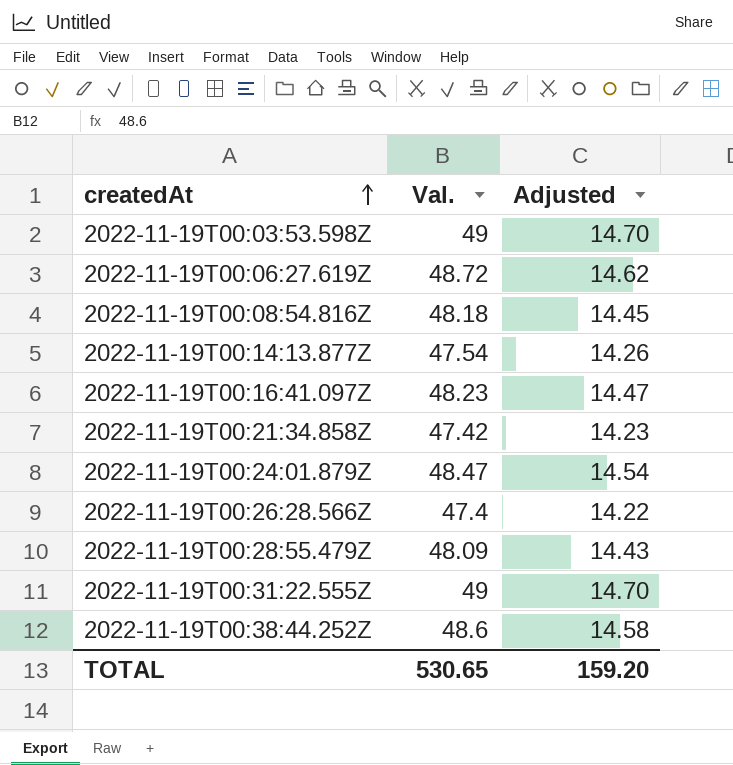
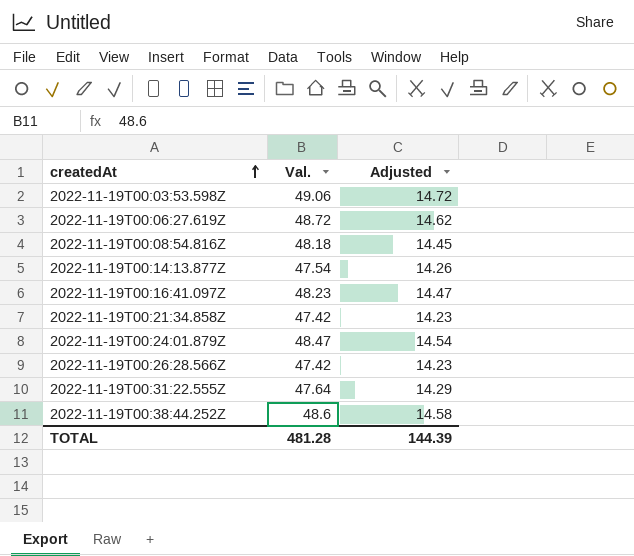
row 2022-11-19T00:28:55.479Z: 48.09 | 14.43 -> none
2022-11-19T00:03:53.598Z | Val.: 49 -> 49.06
2022-11-19T00:03:53.598Z | Adjusted: 14.70 -> 14.72
2022-11-19T00:26:28.566Z | Val.: 47.4 -> 47.42
2022-11-19T00:26:28.566Z | Adjusted: 14.22 -> 14.23
2022-11-19T00:31:22.555Z | Val.: 49 -> 47.64
2022-11-19T00:31:22.555Z | Adjusted: 14.70 -> 14.29
TOTAL | Val.: 530.65 -> 481.28
TOTAL | Adjusted: 159.20 -> 144.39

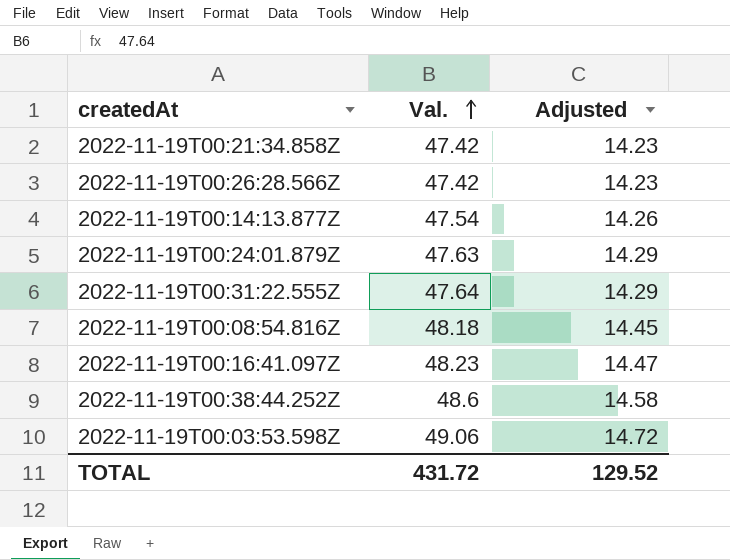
row order: createdAt ascending -> Val. ascending
row 2022-11-19T00:06:27.619Z: 48.72 | 14.62 -> none
2022-11-19T00:24:01.879Z | Val.: 48.47 -> 47.63
2022-11-19T00:24:01.879Z | Adjusted: 14.54 -> 14.29
TOTAL | Val.: 481.28 -> 431.72
TOTAL | Adjusted: 144.39 -> 129.52

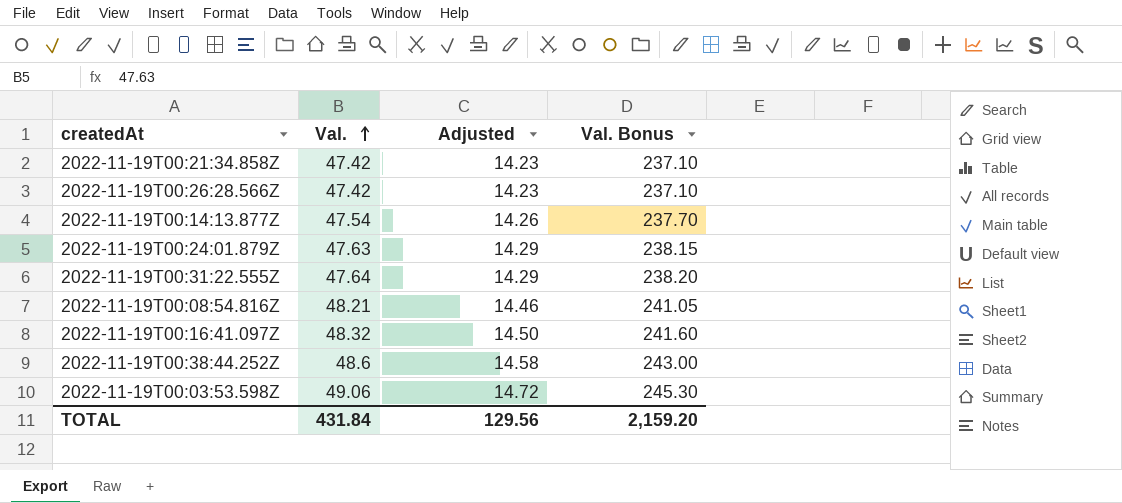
column Val. Bonus | formula: none -> [Val.] * 5
2022-11-19T00:08:54.816Z | Val.: 48.18 -> 48.21
2022-11-19T00:08:54.816Z | Adjusted: 14.45 -> 14.46
2022-11-19T00:16:41.097Z | Val.: 48.23 -> 48.32
2022-11-19T00:16:41.097Z | Adjusted: 14.47 -> 14.50
TOTAL | Val.: 431.72 -> 431.84
TOTAL | Adjusted: 129.52 -> 129.56

